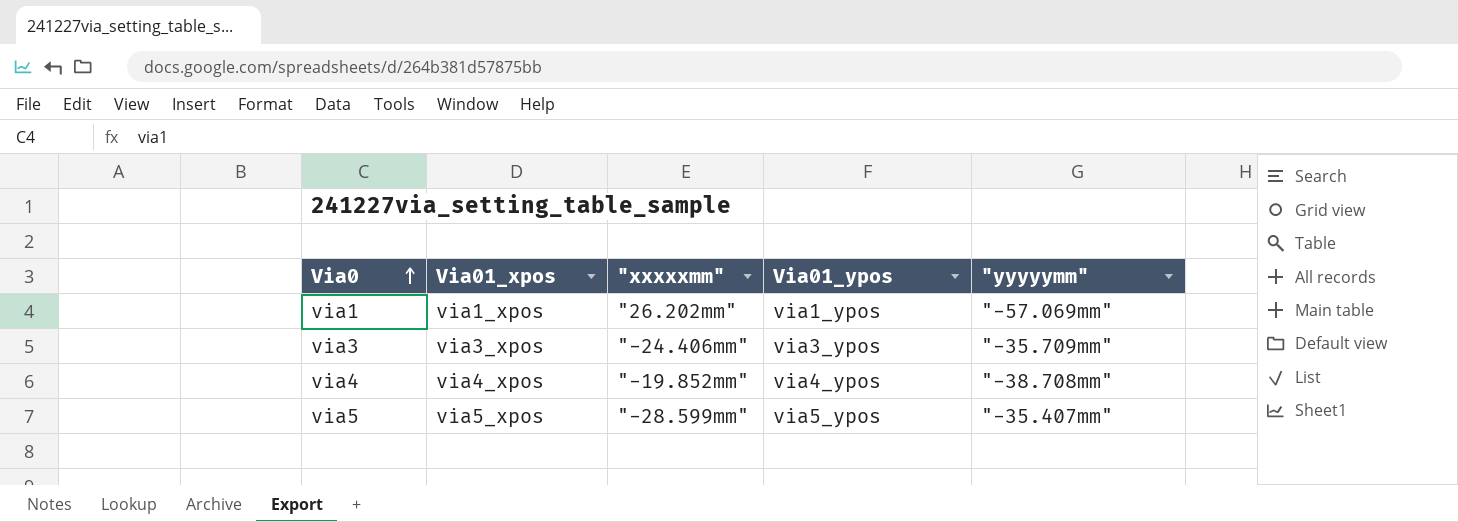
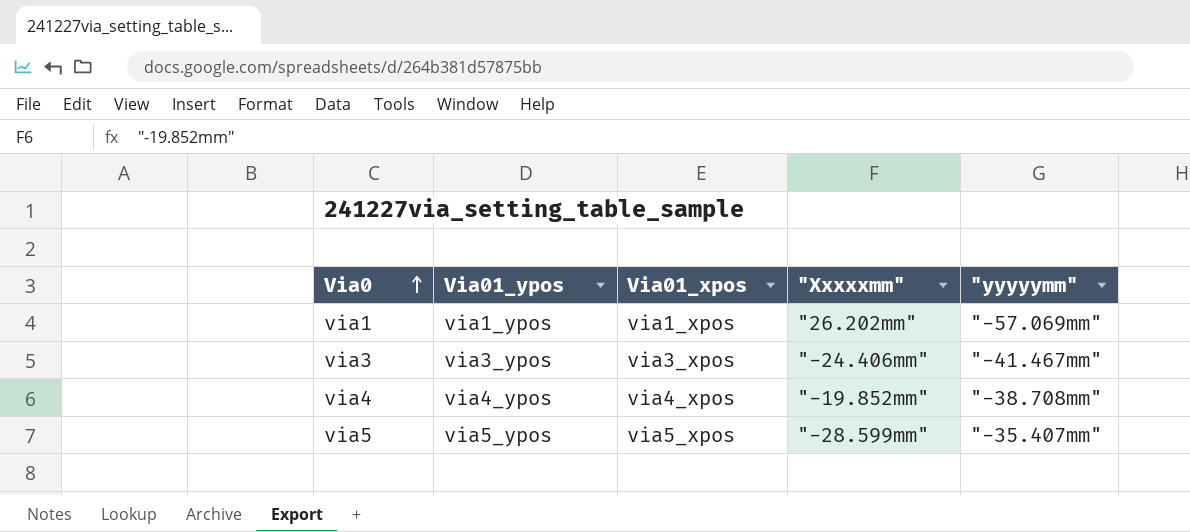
column Via01_ypos | position: 4 -> 2
column name: "xxxxxmm" -> "Xxxxxmm"
via3 | "yyyyymm": "-35.709mm" -> "-41.467mm"

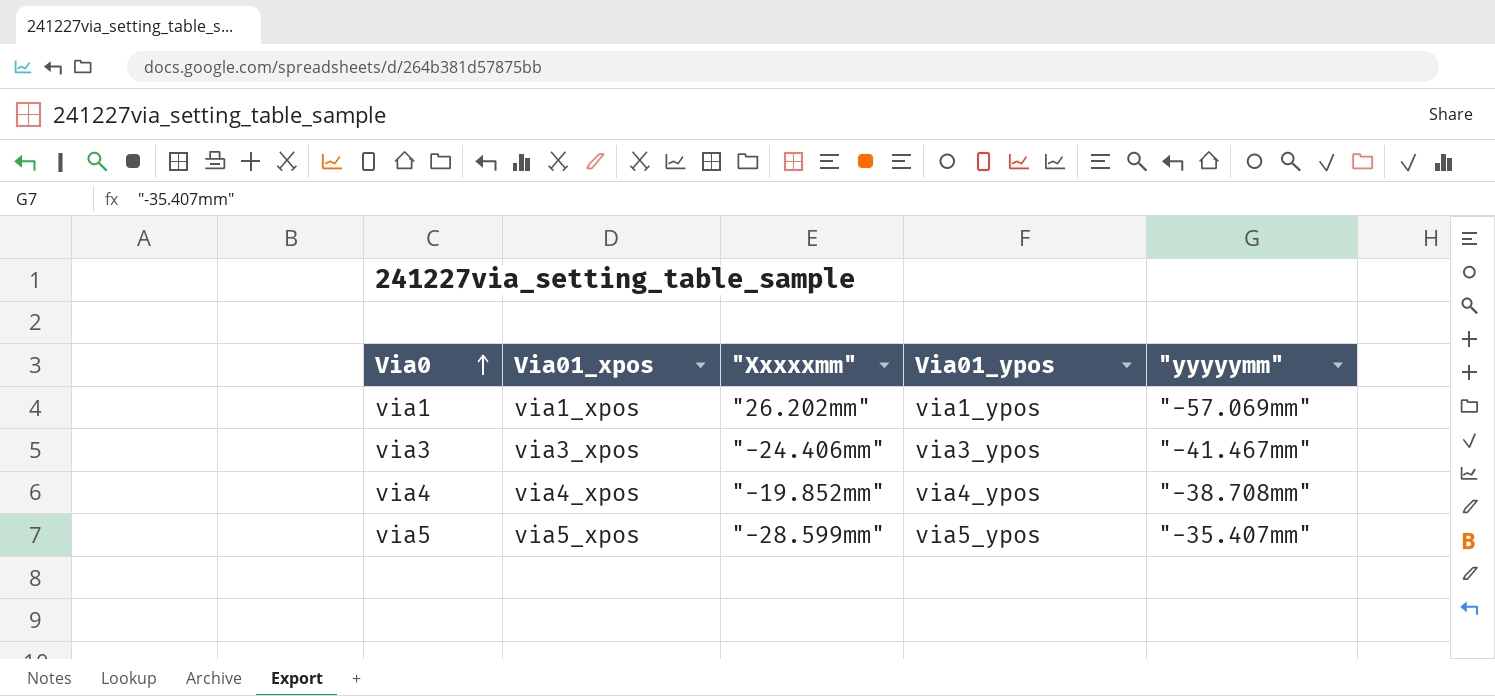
column Via01_ypos | position: 2 -> 4

